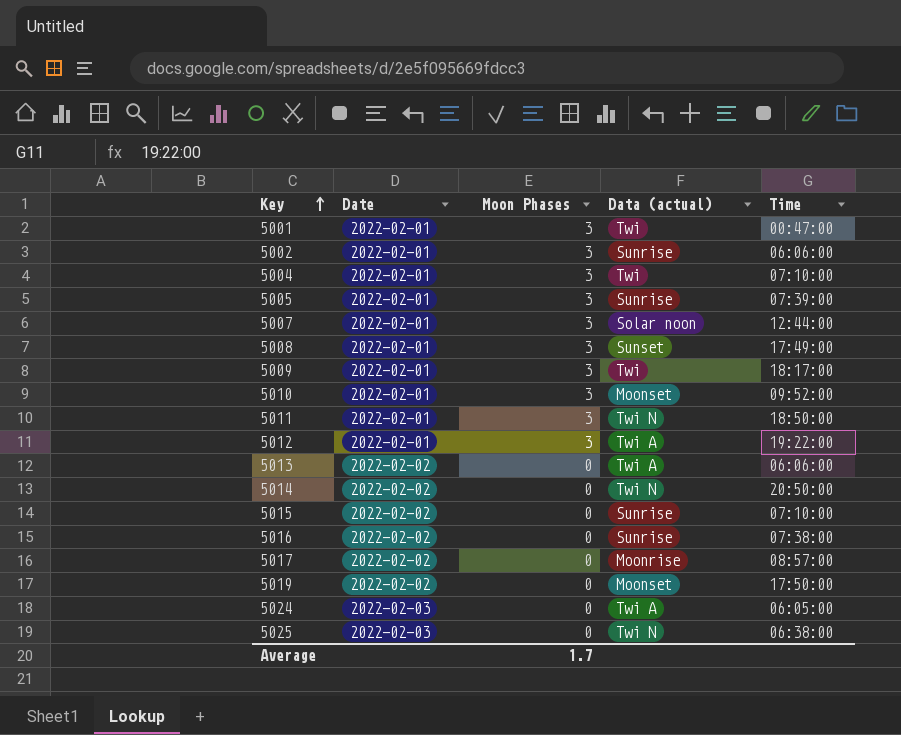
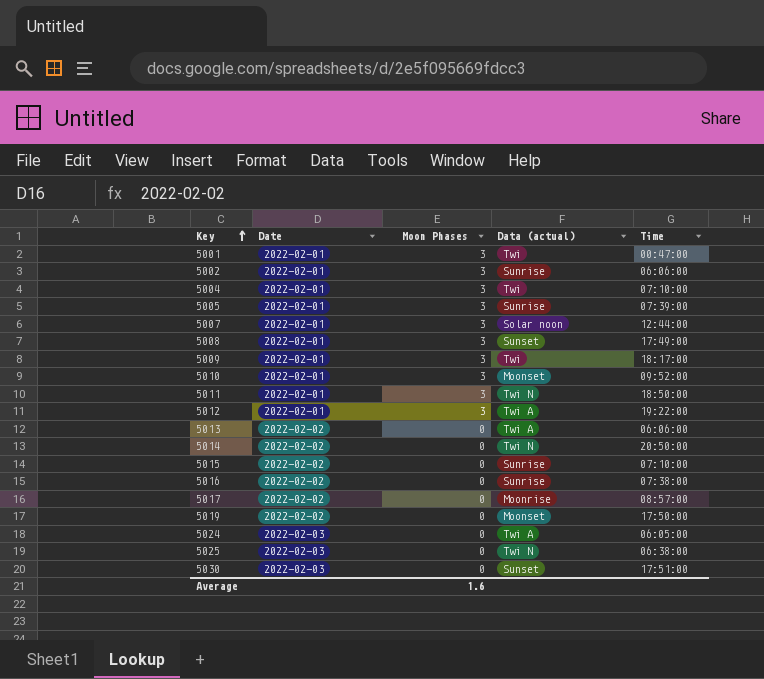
row 5030: none -> 2022-02-03 | 0 | Sunset | 17:51:00
Average | Moon Phases: 1.7 -> 1.6

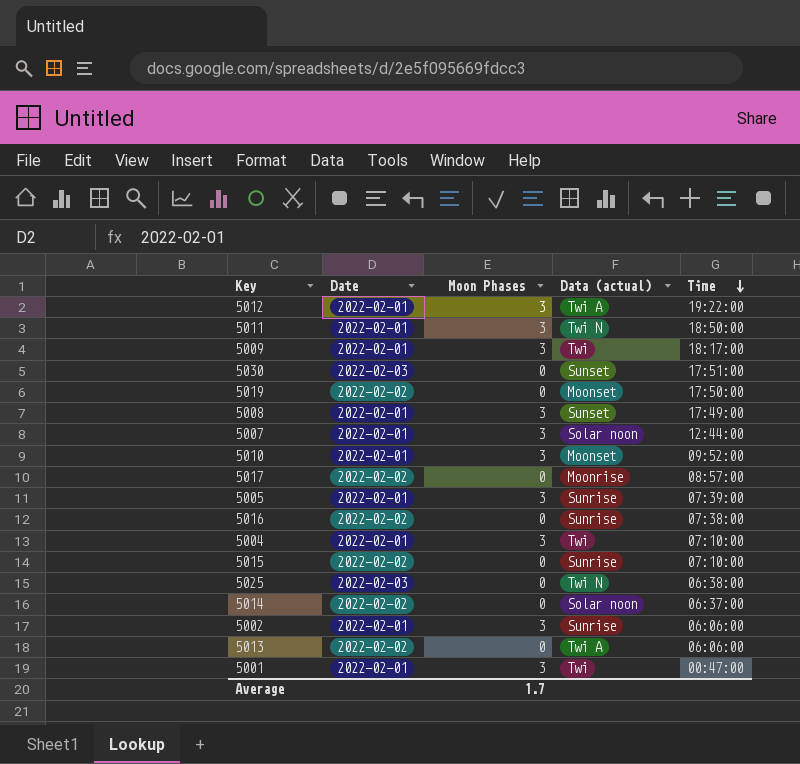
row order: Key ascending -> Time descending
row 5024: 2022-02-03 | 0 | Twi A | 06:05:00 -> none
5014 | Data (actual): Twi N -> Solar noon
5014 | Time: 20:50:00 -> 06:37:00
Average | Moon Phases: 1.6 -> 1.7

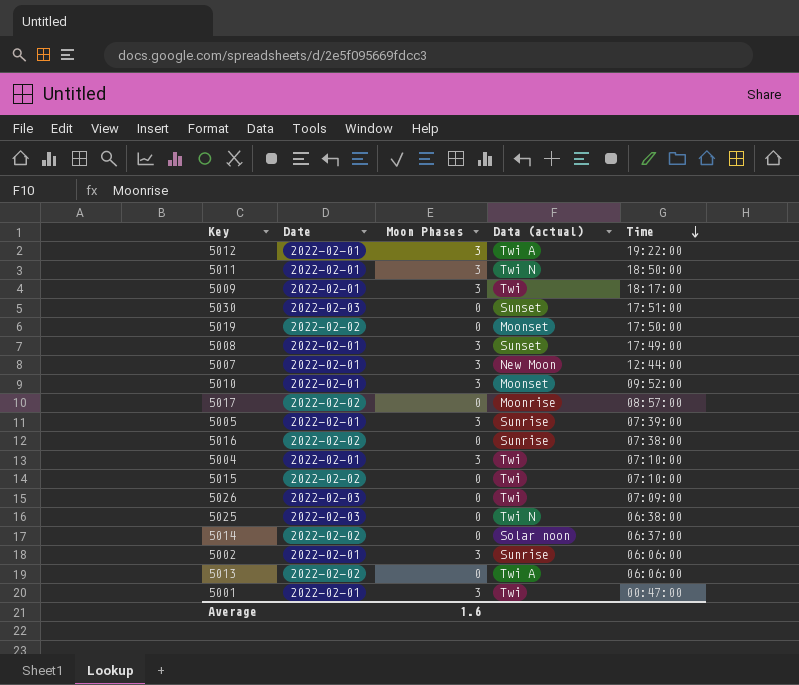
5007 | Data (actual): Solar noon -> New Moon
5015 | Data (actual): Sunrise -> Twi
row 5026: none -> 2022-02-03 | 0 | Twi | 07:09:00
Average | Moon Phases: 1.7 -> 1.6

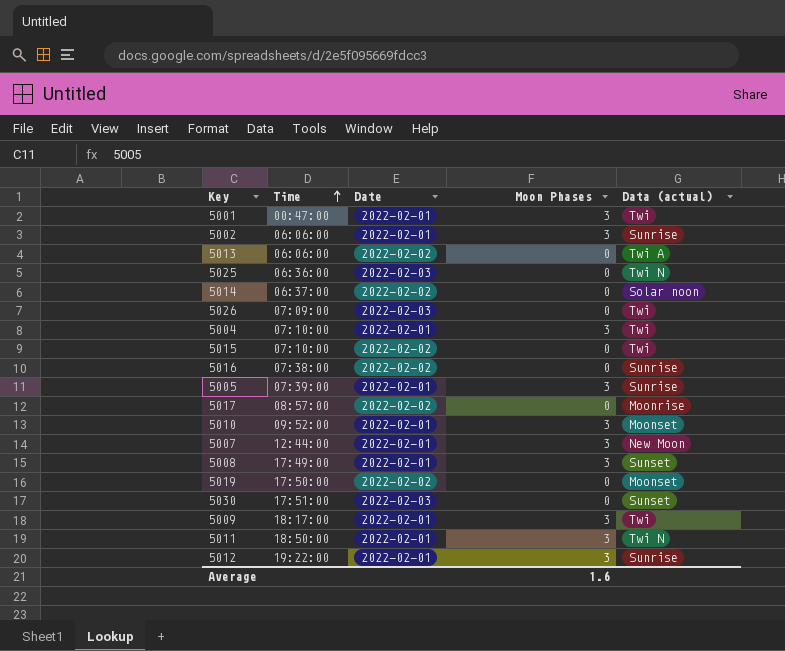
row order: Time descending -> Time ascending
column Time | position: 5 -> 2
5025 | Time: 06:38:00 -> 06:36:00
5012 | Data (actual): Twi A -> Sunrise

